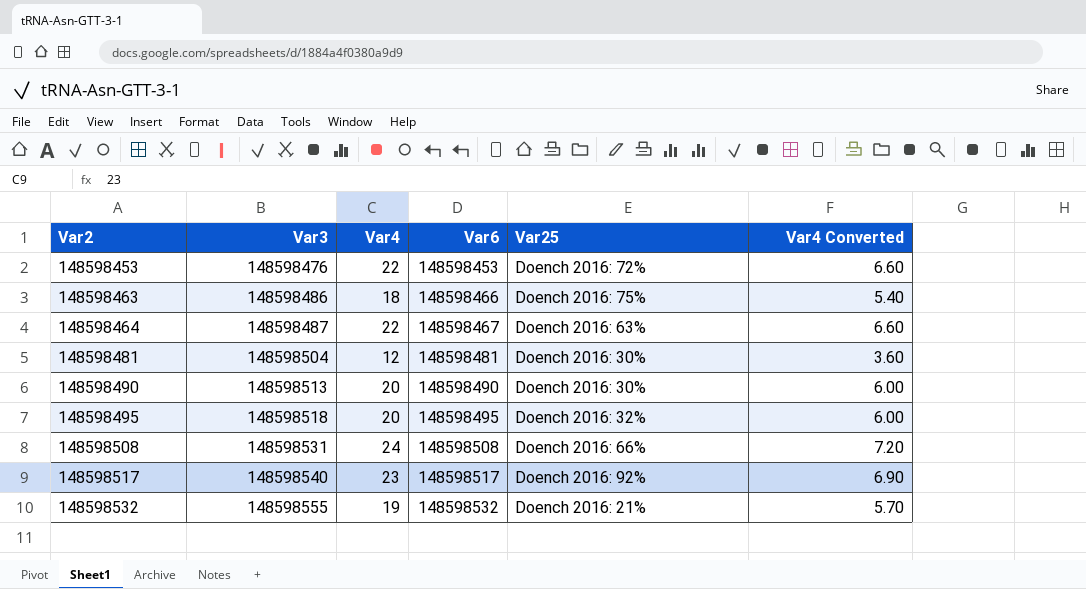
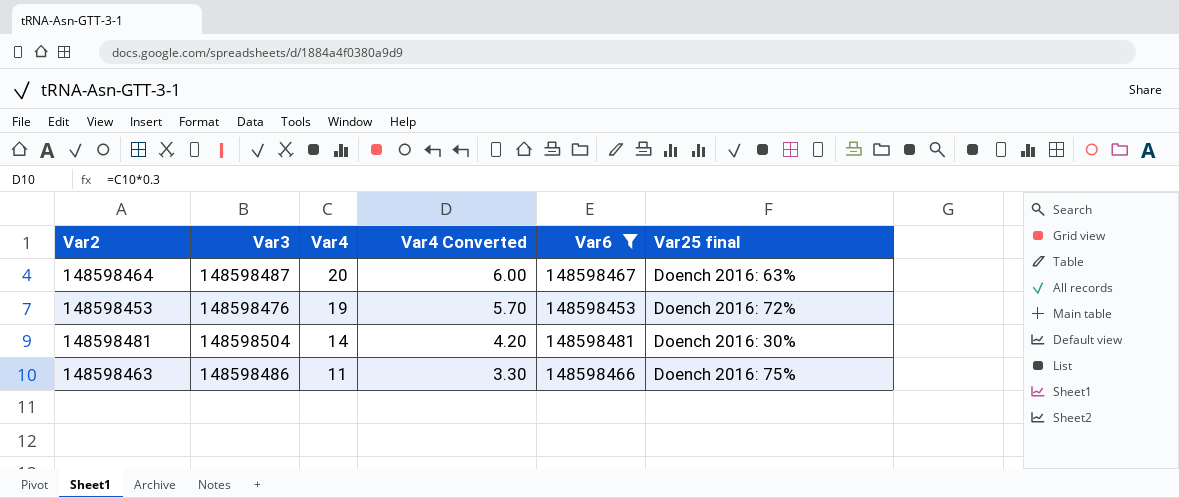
filter: none -> Var6 <= 148598481
row order: Var2 ascending -> Var4 descending
column Var4 Converted | position: 6 -> 4
column name: Var25 -> Var25 final
148598464 | Var4: 22 -> 20
148598464 | Var4 Converted: 6.60 -> 6.00
148598453 | Var4: 22 -> 19
148598453 | Var4 Converted: 6.60 -> 5.70
148598481 | Var4: 12 -> 14
148598481 | Var4 Converted: 3.60 -> 4.20
148598463 | Var4: 18 -> 11
148598463 | Var4 Converted: 5.40 -> 3.30

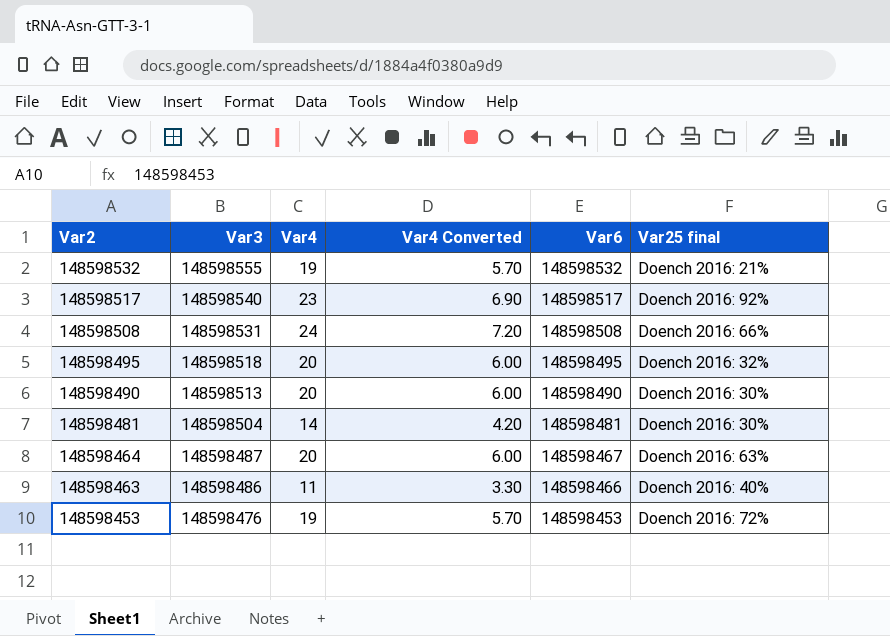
filter: Var6 <= 148598481 -> none
row order: Var4 descending -> Var2 descending
148598463 | Var25 final: Doench 2016: 75% -> Doench 2016: 40%

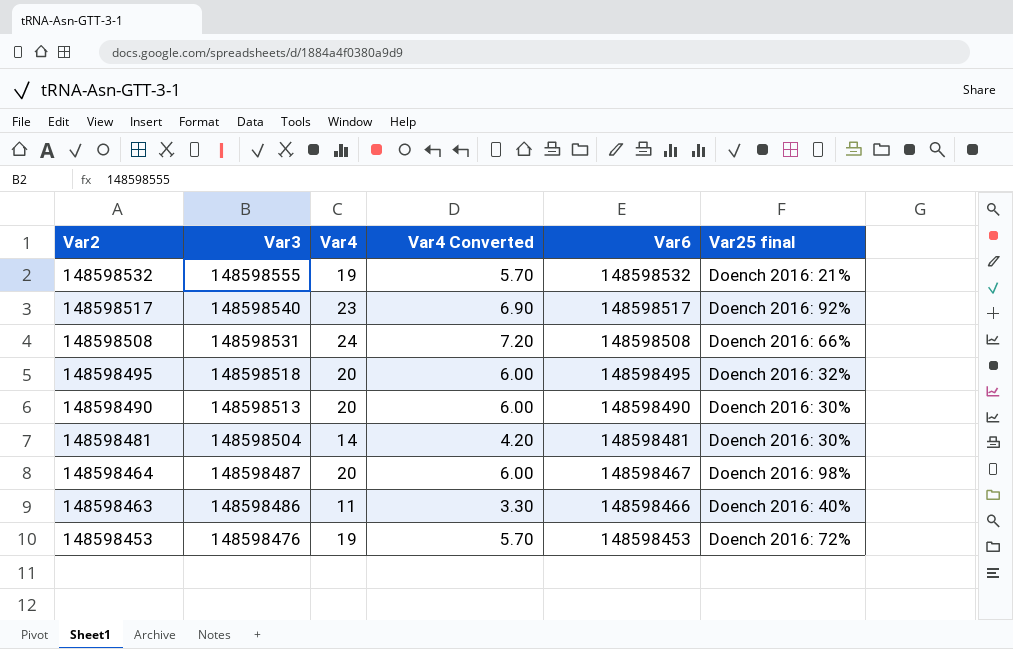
148598464 | Var25 final: Doench 2016: 63% -> Doench 2016: 98%

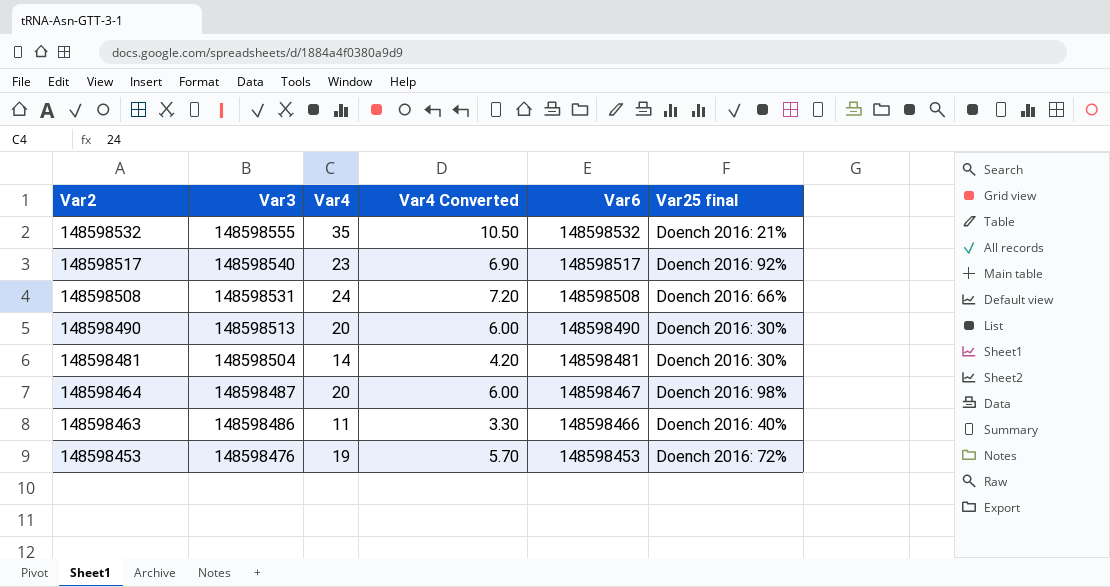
row 148598495: 148598518 | 20 | 6.00 | 148598495 | Doench 2016: 32% -> none
148598532 | Var4: 19 -> 35
148598532 | Var4 Converted: 5.70 -> 10.50

